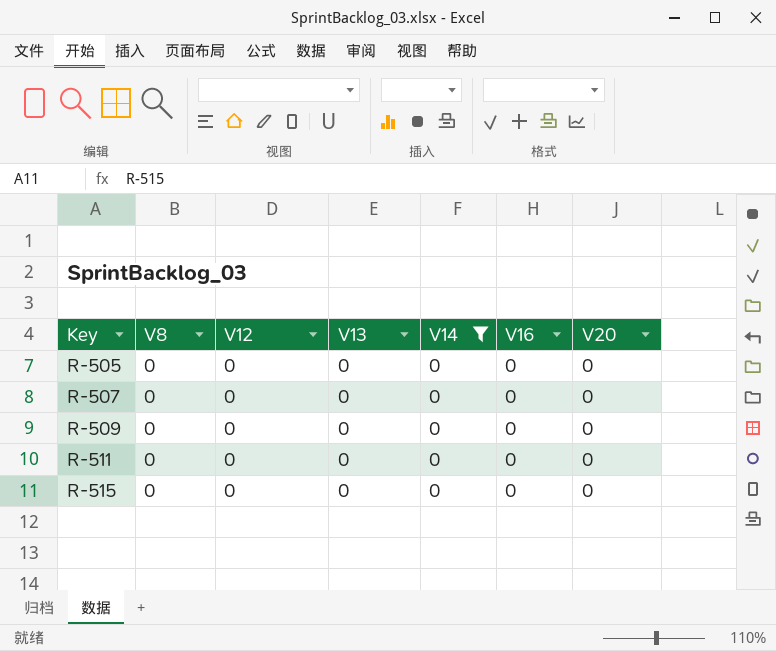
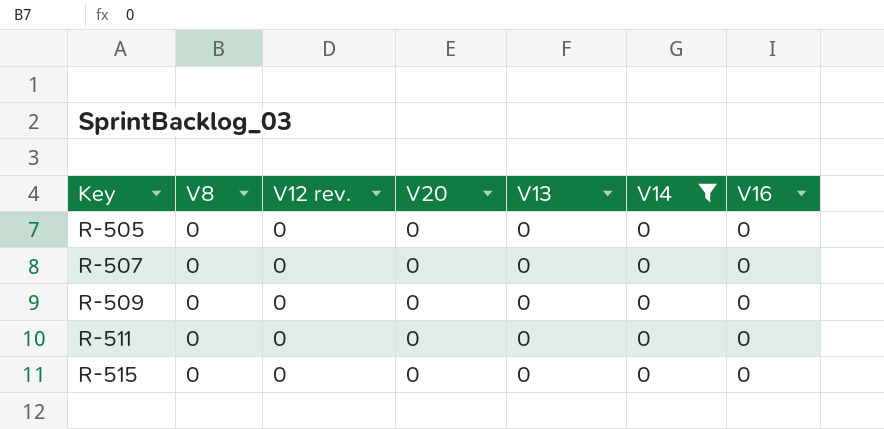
column name: V12 -> V12 rev.
column V20 | position: 7 -> 4

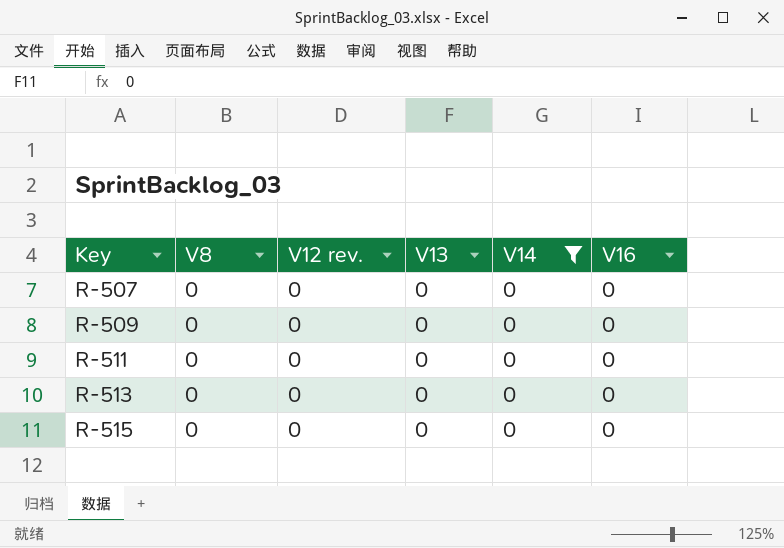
column V20 | position: 4 -> none
row R-505: 0 | 0 | 0 | 0 | 0 | 0 -> none
row R-513: none -> 0 | 0 | 0 | 0 | 0

